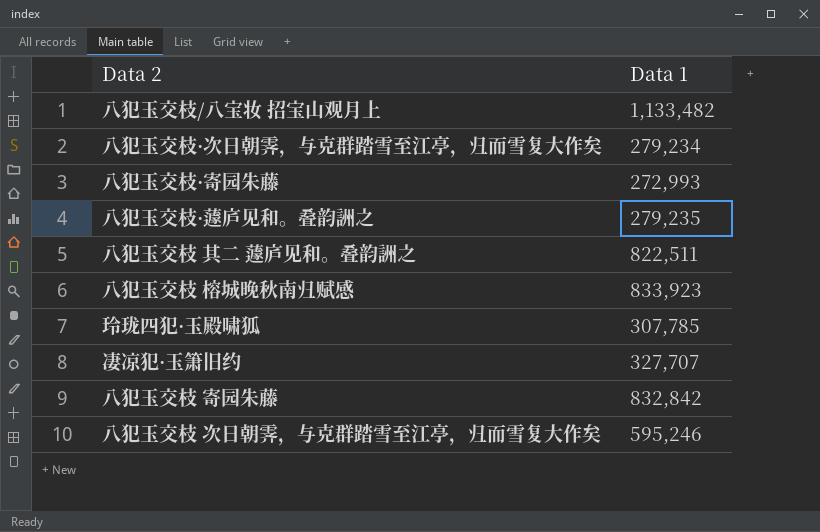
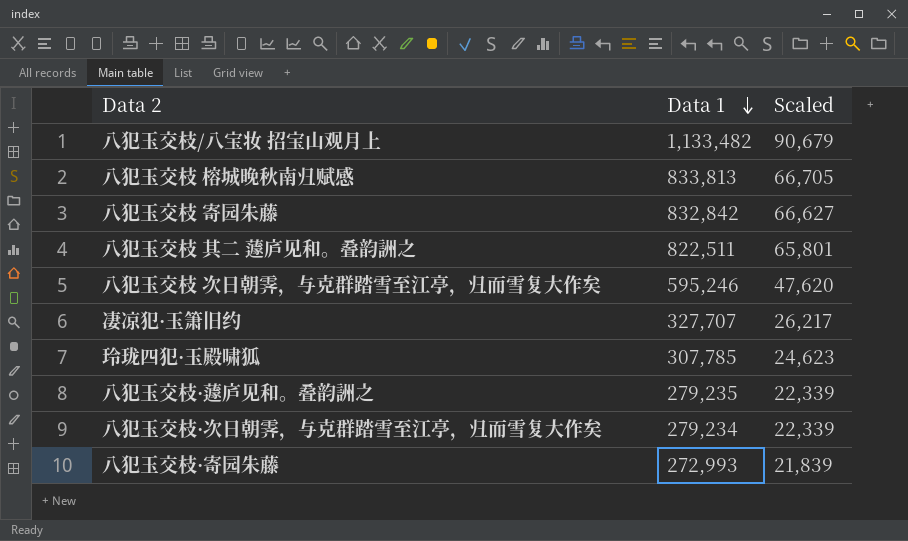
row order: none -> Data 1 descending
column Scaled | formula: none -> [Data 1] * 0.08
八犯玉交枝 榕城晚秋南归赋感 | Data 1: 833,923 -> 833,813

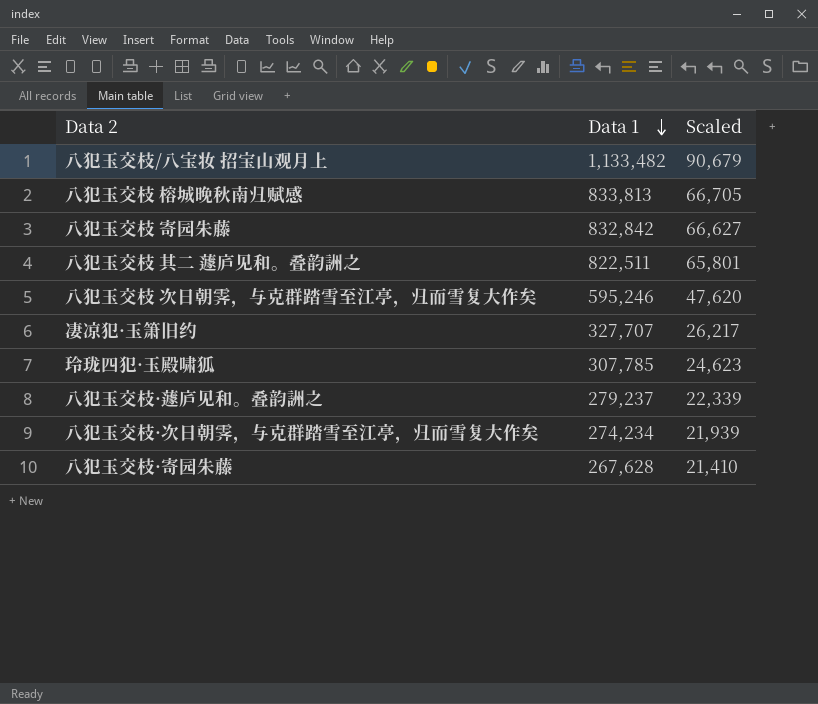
八犯玉交枝·蘧庐见和。叠韵詶之 | Data 1: 279,235 -> 279,237
八犯玉交枝·次日朝霁，与克群踏雪至江亭，归而雪复大作矣 | Data 1: 279,234 -> 274,234
八犯玉交枝·次日朝霁，与克群踏雪至江亭，归而雪复大作矣 | Scaled: 22,339 -> 21,939
八犯玉交枝·寄园朱藤 | Data 1: 272,993 -> 267,628
八犯玉交枝·寄园朱藤 | Scaled: 21,839 -> 21,410

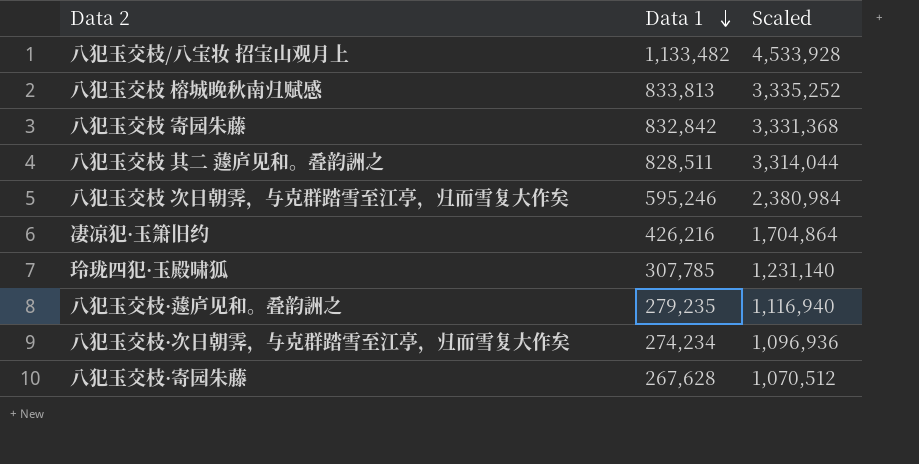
column Scaled | formula: [Data 1] * 0.08 -> [Data 1] * 4
八犯玉交枝 其二 蘧庐见和。叠韵詶之 | Data 1: 822,511 -> 828,511
凄凉犯·玉箫旧约 | Data 1: 327,707 -> 426,216
八犯玉交枝·蘧庐见和。叠韵詶之 | Data 1: 279,237 -> 279,235

